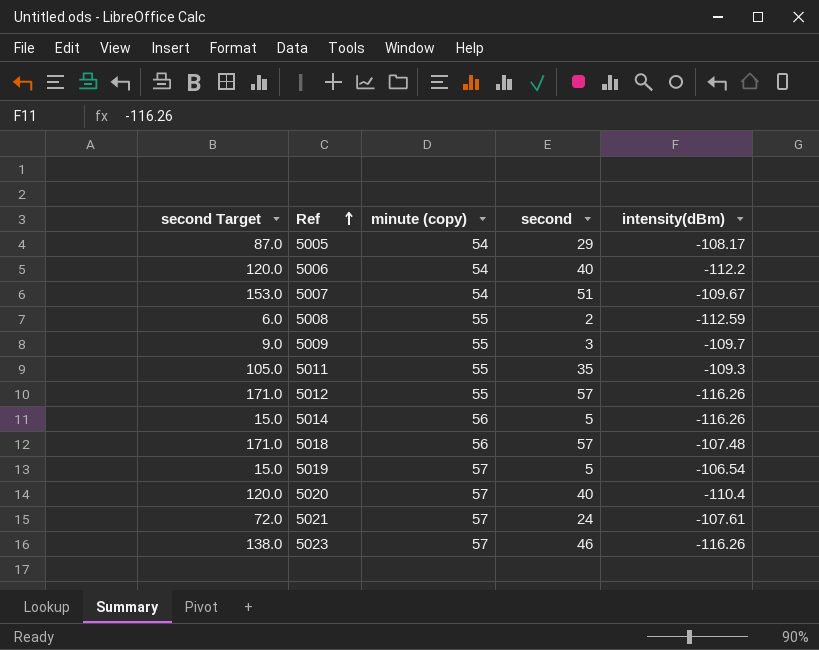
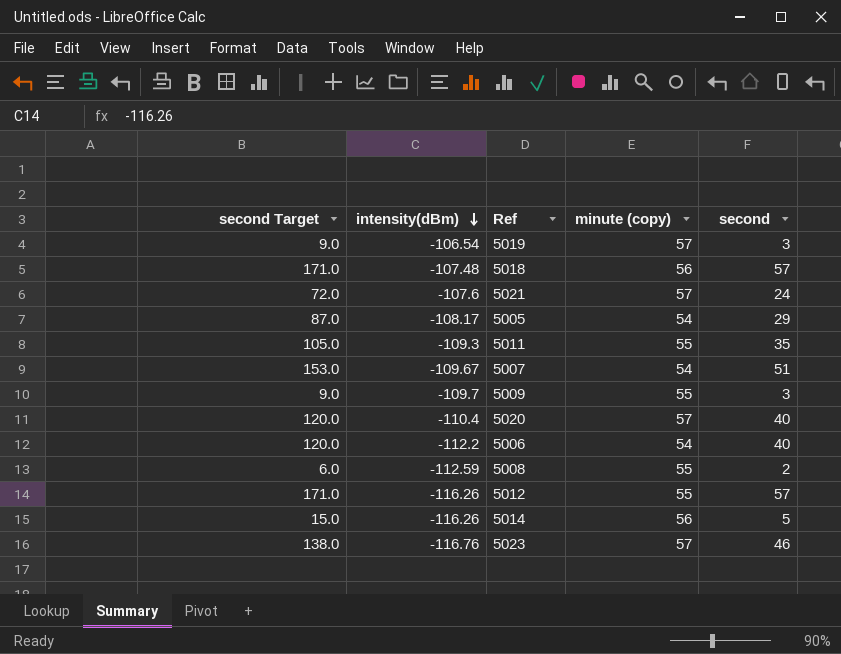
row order: Ref ascending -> intensity(dBm) descending
column intensity(dBm) | position: 5 -> 2
5019 | second Target: 15.0 -> 9.0
5019 | second: 5 -> 3
5021 | intensity(dBm): -107.61 -> -107.6
5023 | intensity(dBm): -116.26 -> -116.76

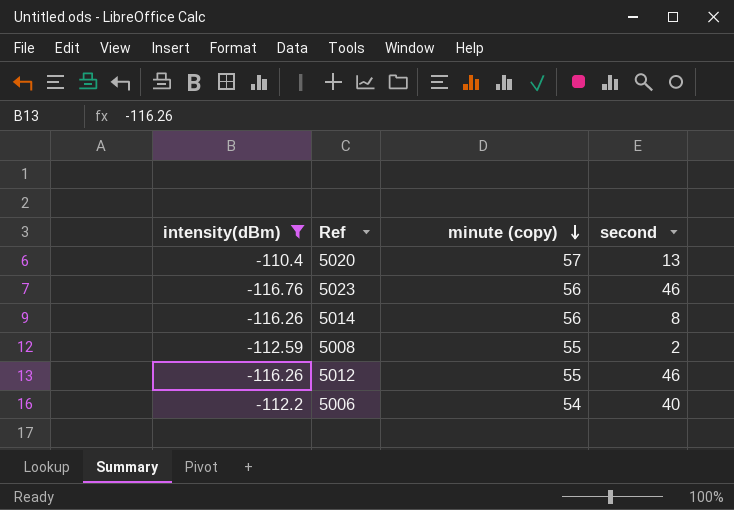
filter: none -> intensity(dBm) <= -110.4
row order: intensity(dBm) descending -> minute (copy) descending
column second Target | formula: [second] * 3 -> none
5020 | second: 40 -> 13
5023 | minute (copy): 57 -> 56
5014 | second: 5 -> 8
5012 | second: 57 -> 46

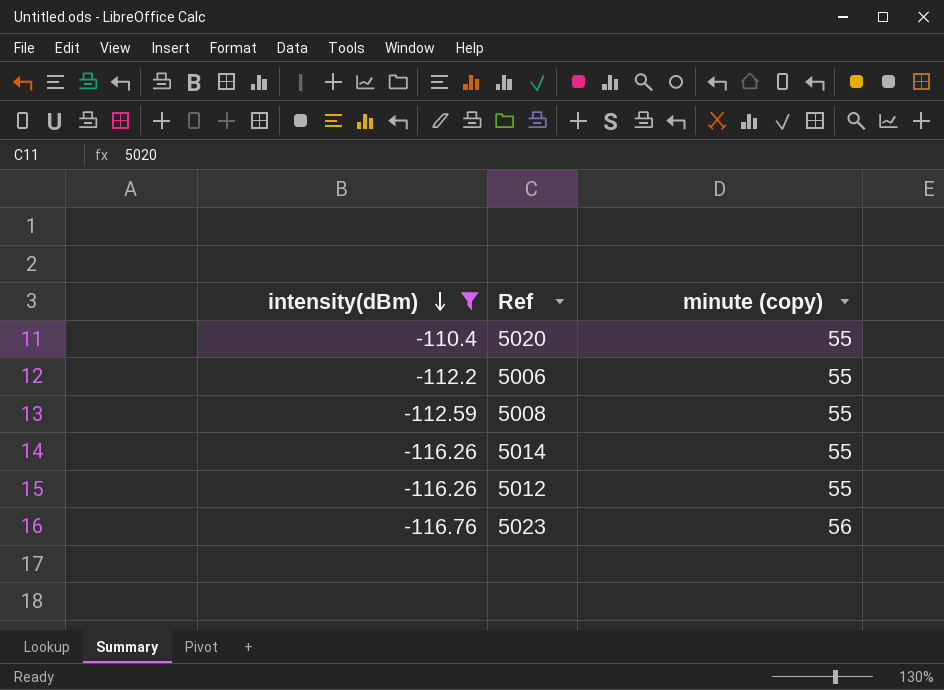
row order: minute (copy) descending -> intensity(dBm) descending
column second | position: 4 -> none
5020 | minute (copy): 57 -> 55
5006 | minute (copy): 54 -> 55
5014 | minute (copy): 56 -> 55

